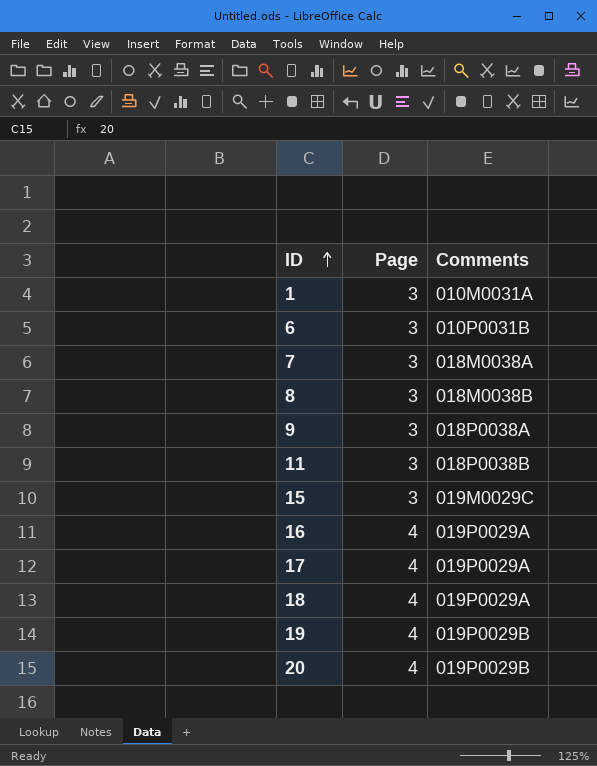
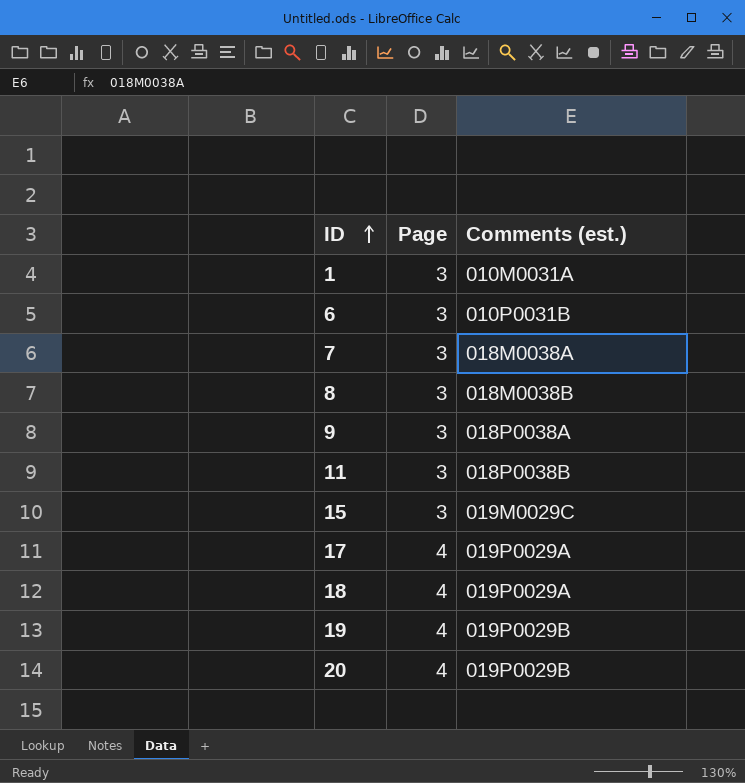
column name: Comments -> Comments (est.)
row 16: 4 | 019P0029A -> none

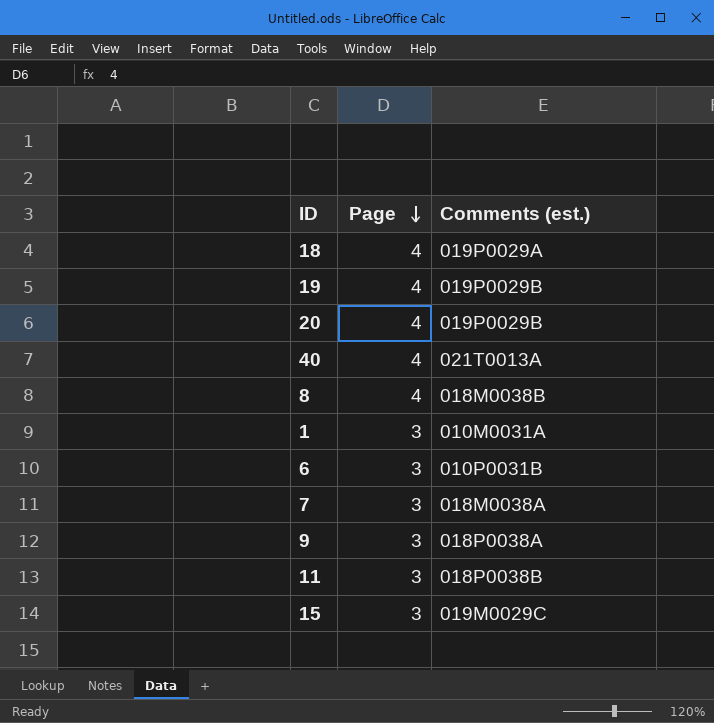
row order: ID ascending -> Page descending
row 17: 4 | 019P0029A -> none
row 40: none -> 4 | 021T0013A
8 | Page: 3 -> 4

